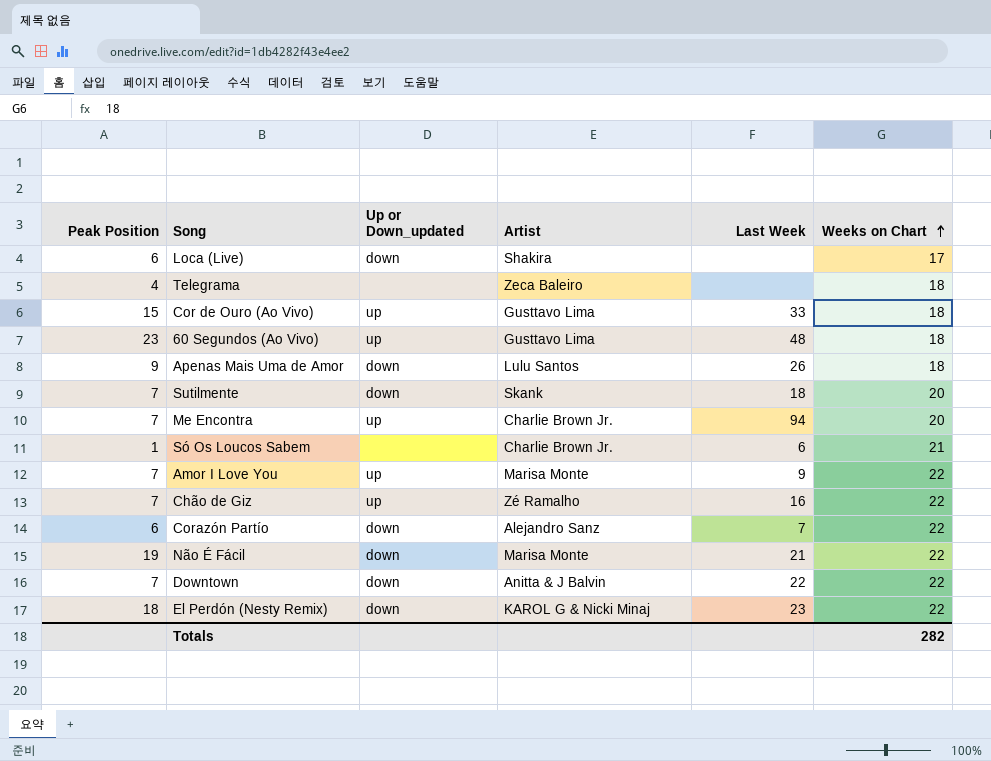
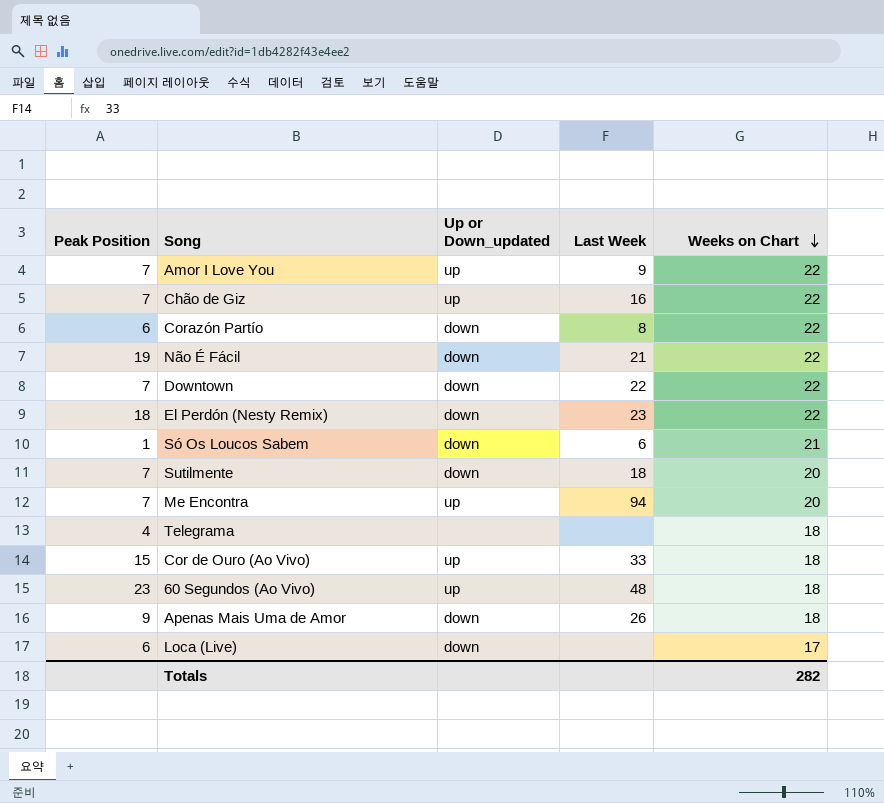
row order: Weeks on Chart ascending -> Weeks on Chart descending
column Artist | position: 4 -> none
Corazón Partío | Last Week: 7 -> 8
Só Os Loucos Sabem | Up or Down_updated: none -> down

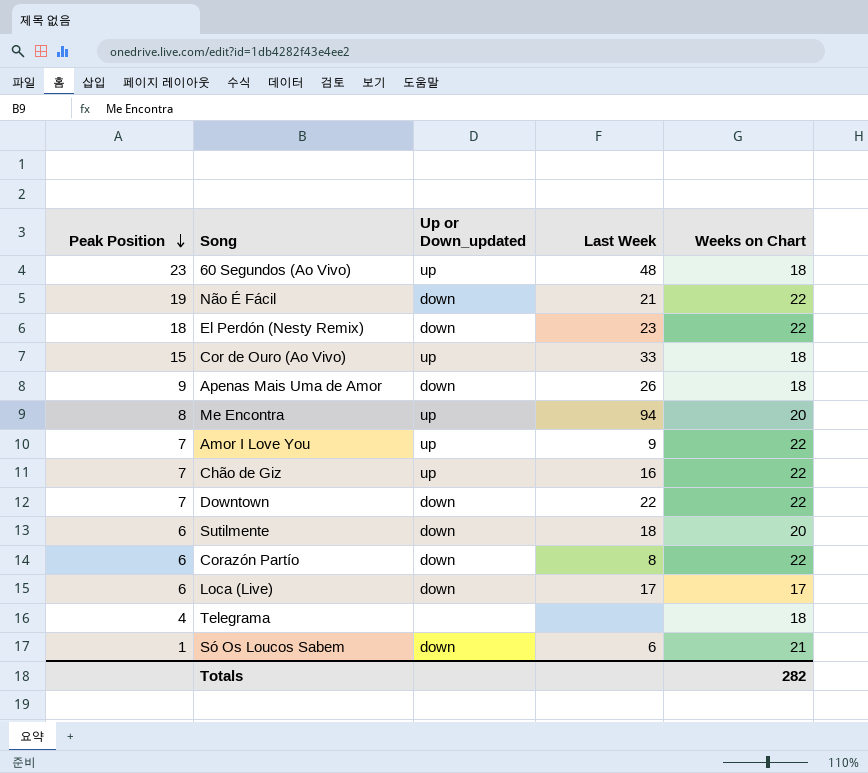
row order: Weeks on Chart descending -> Peak Position descending
Me Encontra | Peak Position: 7 -> 8
Sutilmente | Peak Position: 7 -> 6
Loca (Live) | Last Week: none -> 17

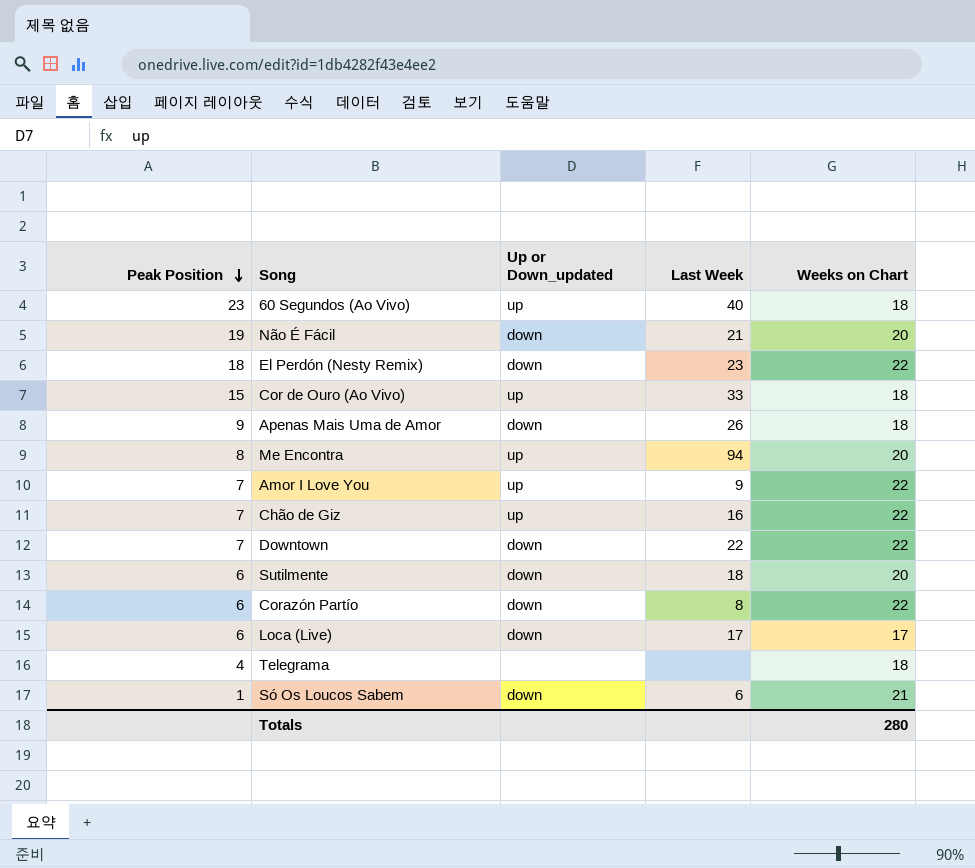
60 Segundos (Ao Vivo) | Last Week: 48 -> 40
Não É Fácil | Weeks on Chart: 22 -> 20
Totals | Weeks on Chart: 282 -> 280

